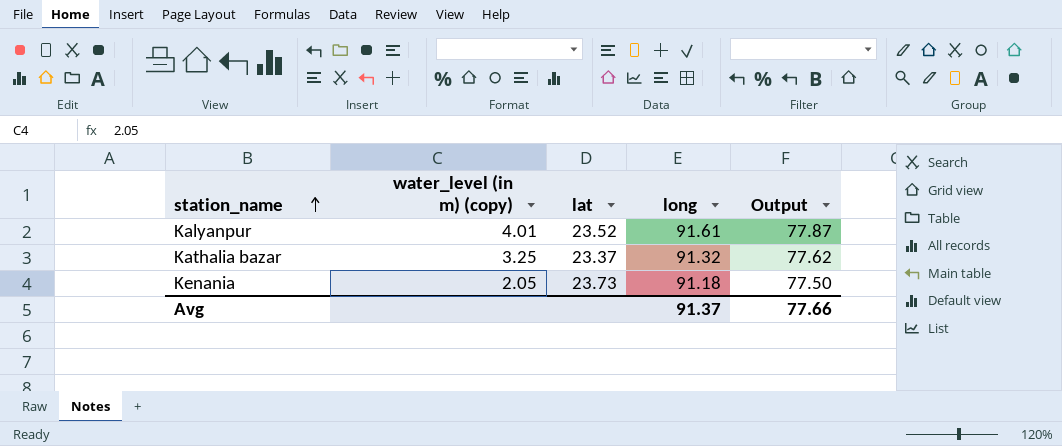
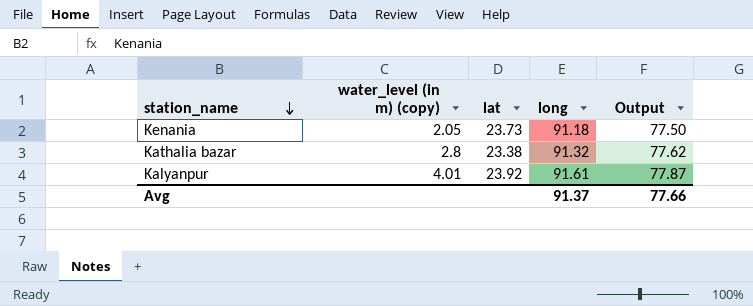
row order: station_name ascending -> station_name descending
Kathalia bazar | water_level (in m) (copy): 3.25 -> 2.8
Kathalia bazar | lat: 23.37 -> 23.38
Kalyanpur | lat: 23.52 -> 23.92

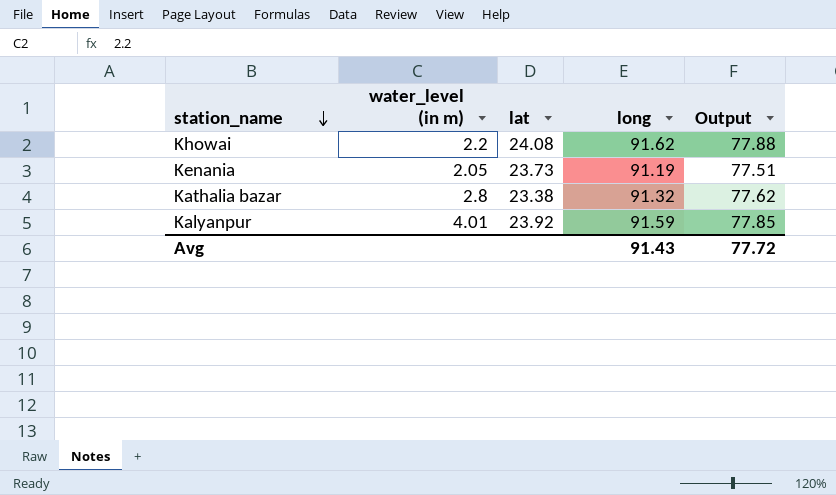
column name: water_level (in m) (copy) -> water_level (in m)
row Khowai: none -> 2.2 | 24.08 | 91.62 | 77.88
Kenania | long: 91.18 -> 91.19
Kenania | Output: 77.50 -> 77.51
Kalyanpur | long: 91.61 -> 91.59
Kalyanpur | Output: 77.87 -> 77.85
Avg | long: 91.37 -> 91.43
Avg | Output: 77.66 -> 77.72

